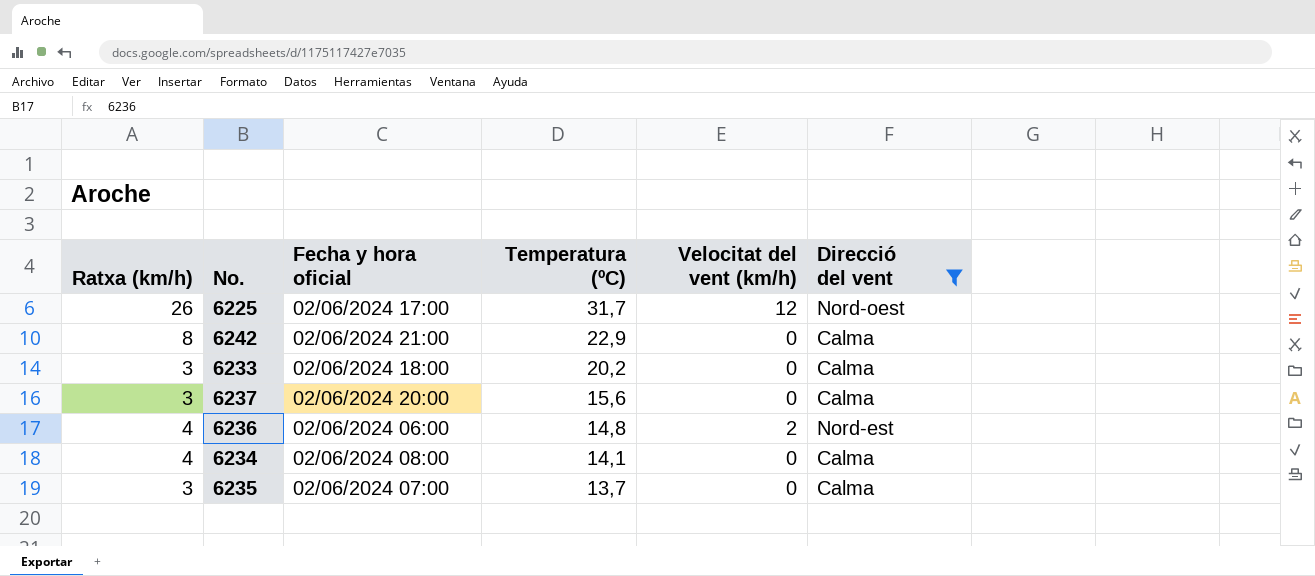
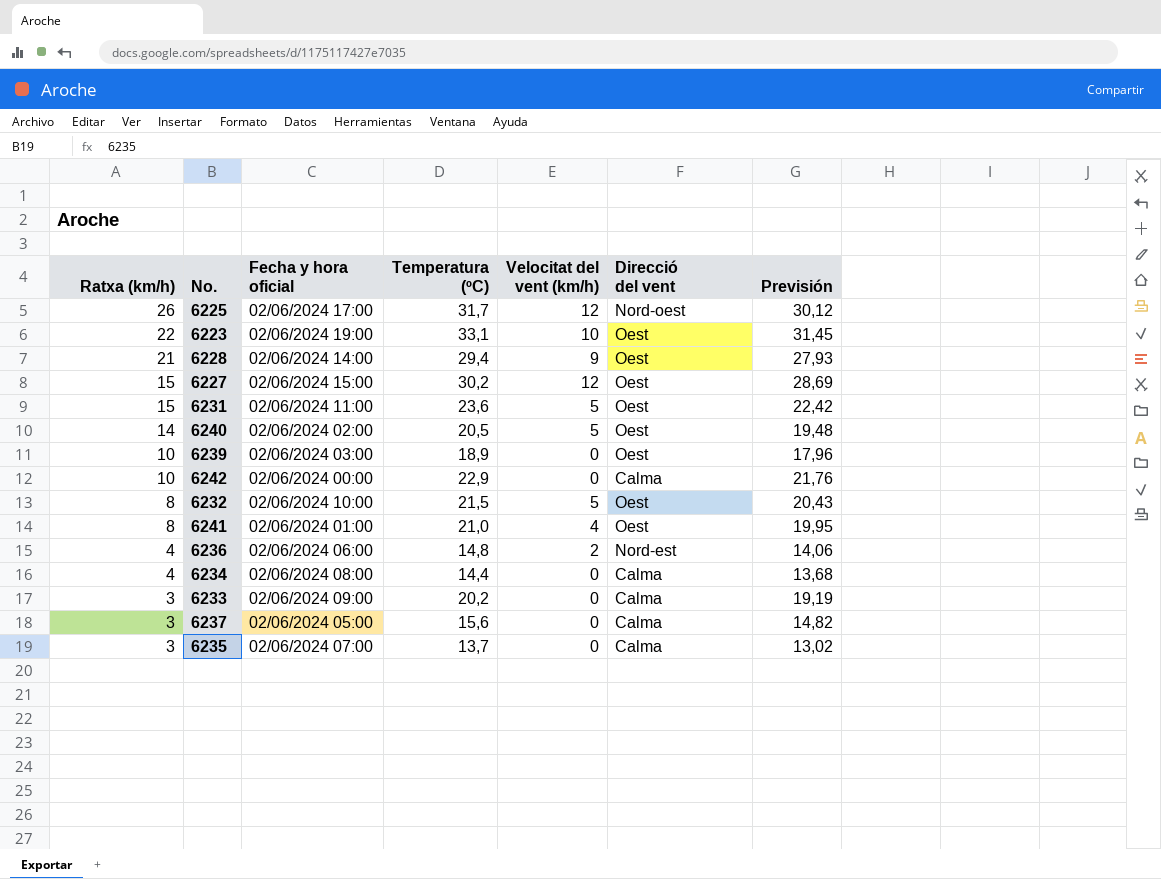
filter: Direcció del vent != Oest -> none
row order: Temperatura (ºC) descending -> Ratxa (km/h) descending
column Previsión | formula: none -> [Temperatura (ºC)] * 0,95
6242 | Ratxa (km/h): 8 -> 10
6242 | Fecha y hora oficial: 02/06/2024 21:00 -> 02/06/2024 00:00
6234 | Temperatura (ºC): 14,1 -> 14,4
6233 | Fecha y hora oficial: 02/06/2024 18:00 -> 02/06/2024 09:00
6237 | Fecha y hora oficial: 02/06/2024 20:00 -> 02/06/2024 05:00

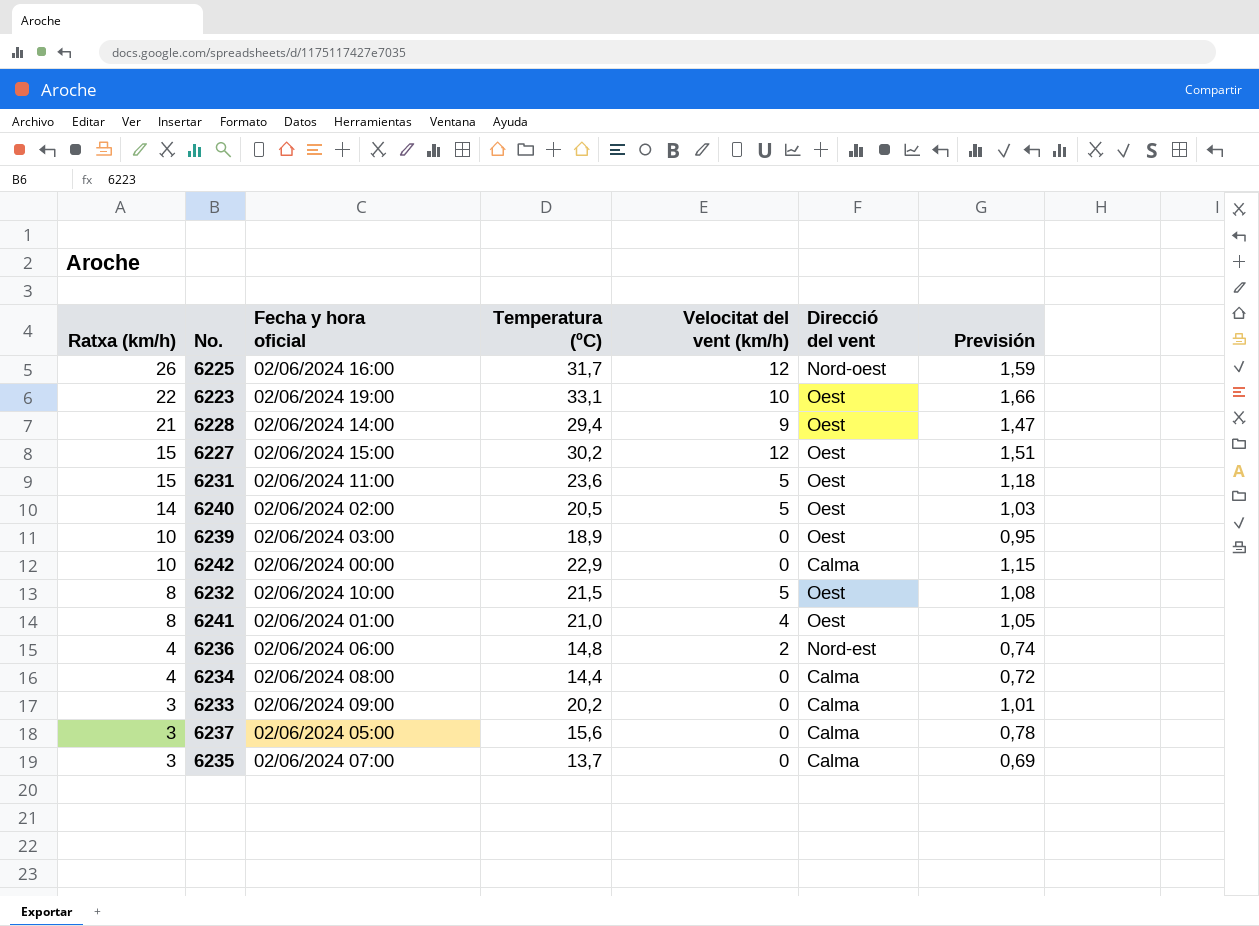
column Previsión | formula: [Temperatura (ºC)] * 0,95 -> [Temperatura (ºC)] * 0,05
6225 | Fecha y hora oficial: 02/06/2024 17:00 -> 02/06/2024 16:00

